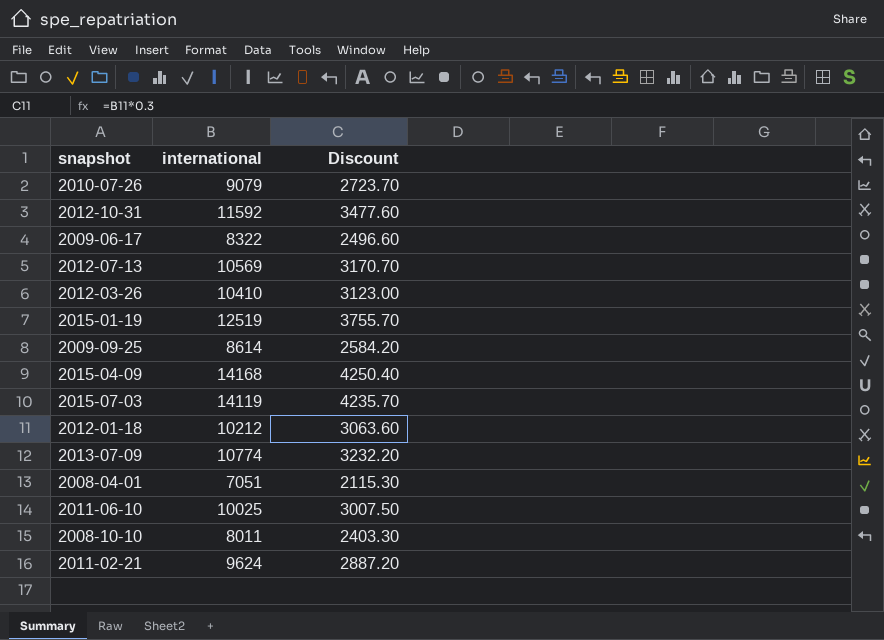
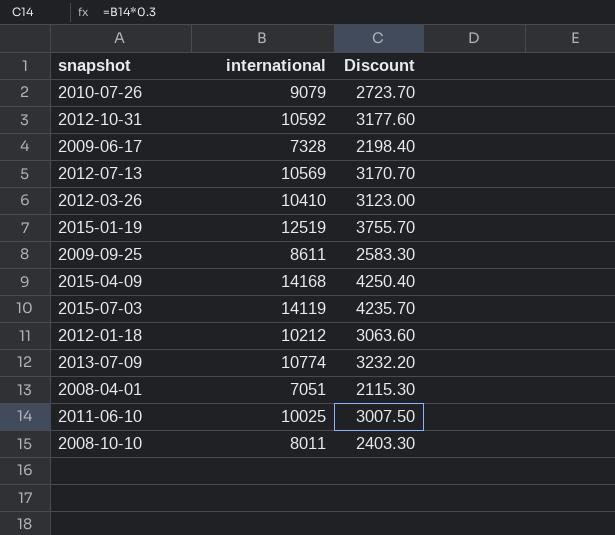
row 2011-02-21: 9624 | 2887.20 -> none
2012-10-31 | international: 11592 -> 10592
2012-10-31 | Discount: 3477.60 -> 3177.60
2009-06-17 | international: 8322 -> 7328
2009-06-17 | Discount: 2496.60 -> 2198.40
2009-09-25 | international: 8614 -> 8611
2009-09-25 | Discount: 2584.20 -> 2583.30

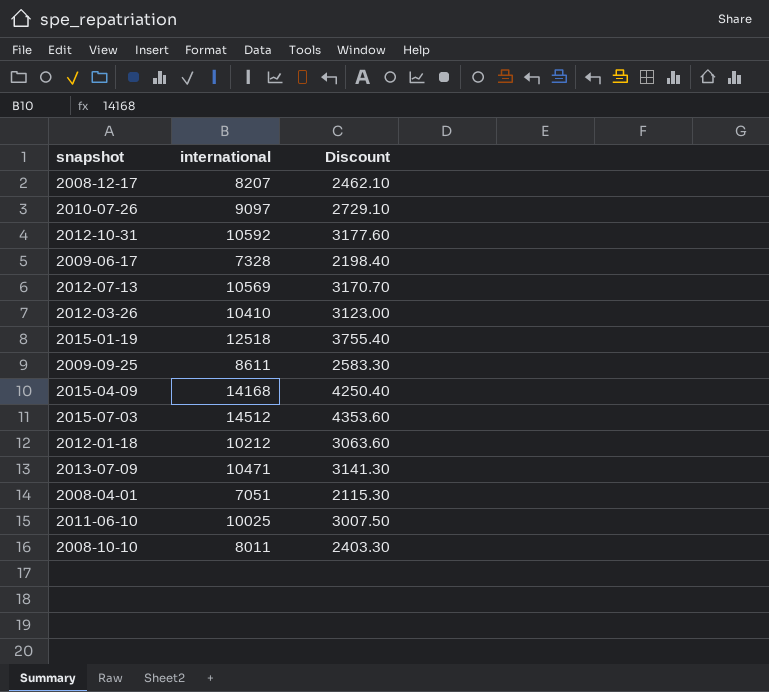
row 2008-12-17: none -> 8207 | 2462.10
2010-07-26 | international: 9079 -> 9097
2010-07-26 | Discount: 2723.70 -> 2729.10
2015-01-19 | international: 12519 -> 12518
2015-01-19 | Discount: 3755.70 -> 3755.40
2015-07-03 | international: 14119 -> 14512
2015-07-03 | Discount: 4235.70 -> 4353.60
2013-07-09 | international: 10774 -> 10471
2013-07-09 | Discount: 3232.20 -> 3141.30

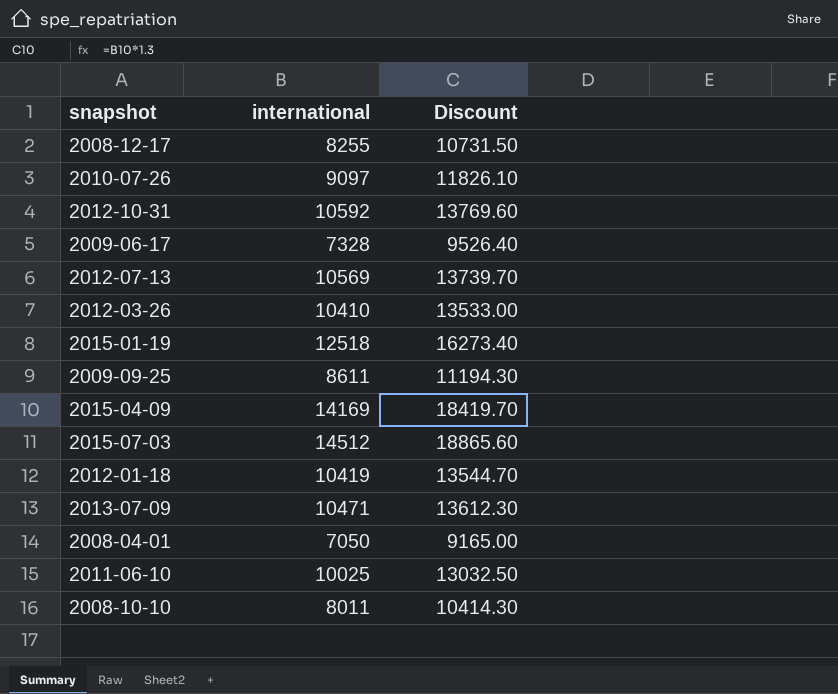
column Discount | formula: [international] * 0.3 -> [international] * 1.3
2008-12-17 | international: 8207 -> 8255
2015-04-09 | international: 14168 -> 14169
2012-01-18 | international: 10212 -> 10419
2008-04-01 | international: 7051 -> 7050

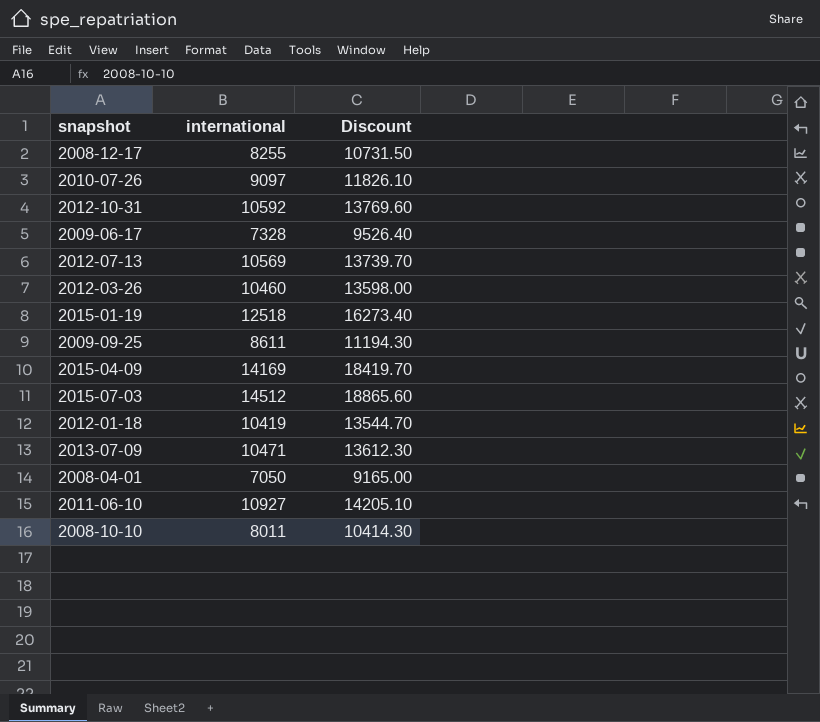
2012-03-26 | international: 10410 -> 10460
2012-03-26 | Discount: 13533.00 -> 13598.00
2011-06-10 | international: 10025 -> 10927
2011-06-10 | Discount: 13032.50 -> 14205.10

